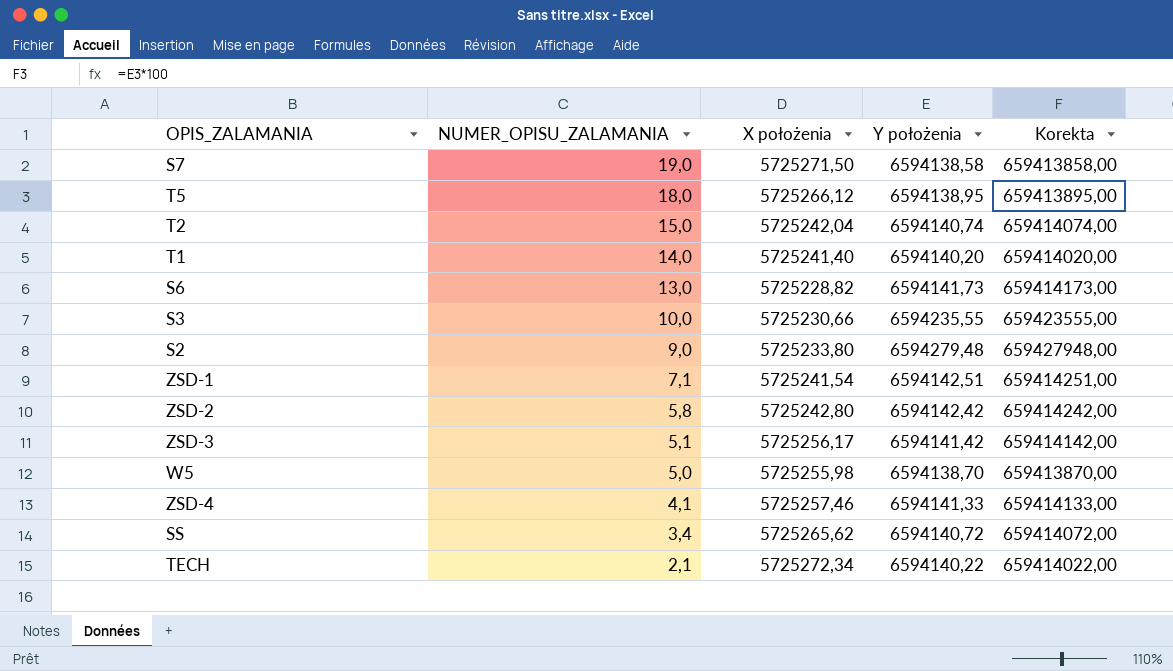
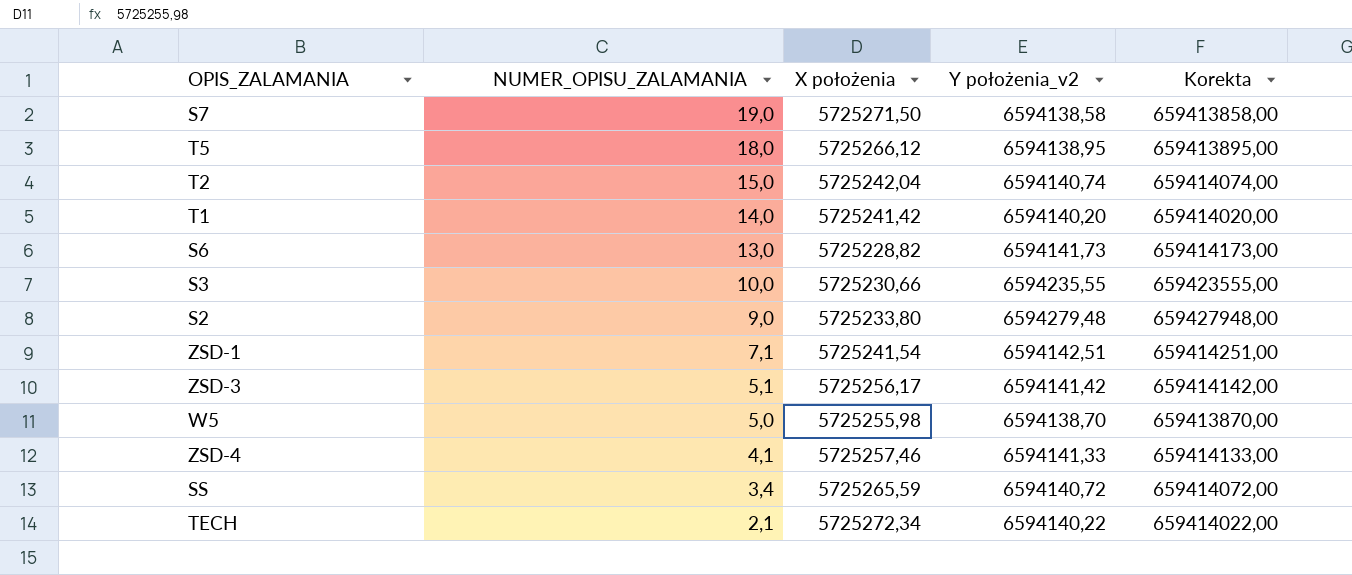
column name: Y położenia -> Y położenia_v2
row ZSD-2: 5,8 | 5725242,80 | 6594142,42 | 659414242,00 -> none
T1 | X położenia: 5725241,40 -> 5725241,42
SS | X położenia: 5725265,62 -> 5725265,59

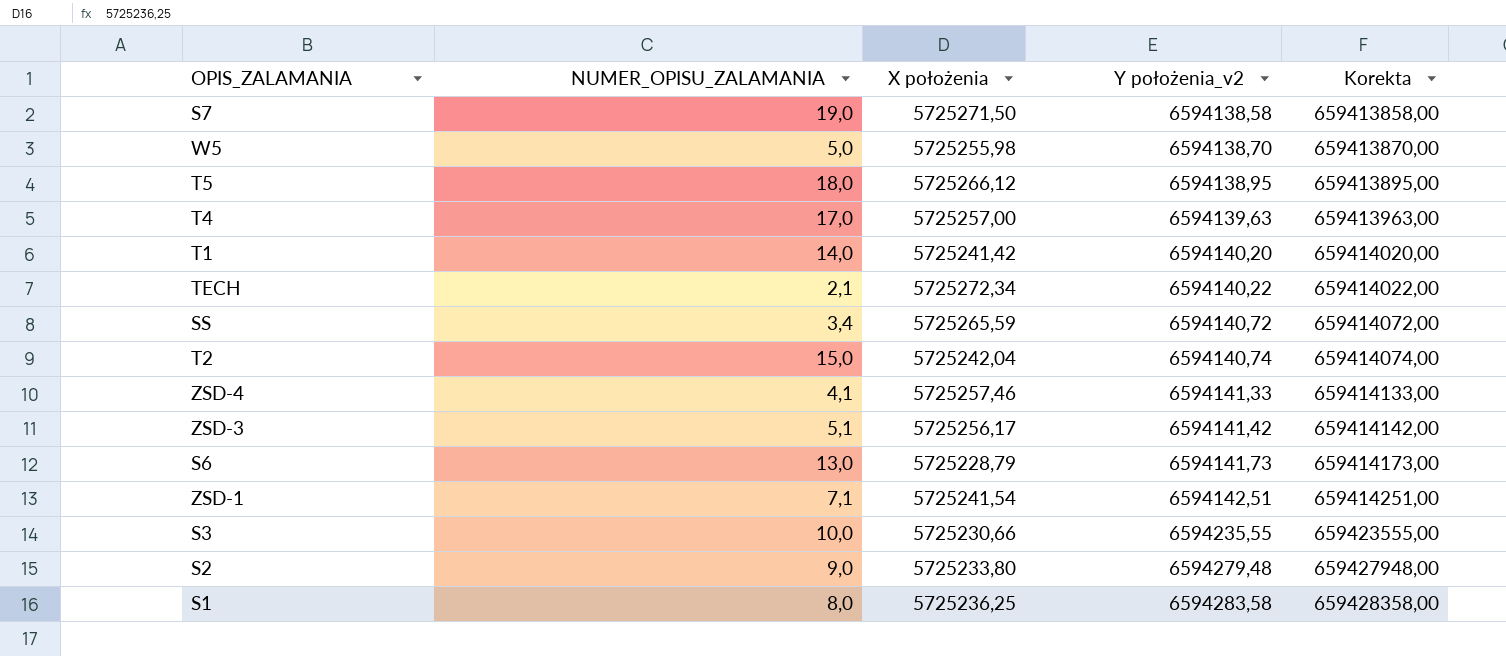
row order: NUMER_OPISU_ZALAMANIA descending -> Y położenia_v2 ascending
row T4: none -> 17,0 | 5725257,00 | 6594139,63 | 659413963,00
S6 | X położenia: 5725228,82 -> 5725228,79
row S1: none -> 8,0 | 5725236,25 | 6594283,58 | 659428358,00

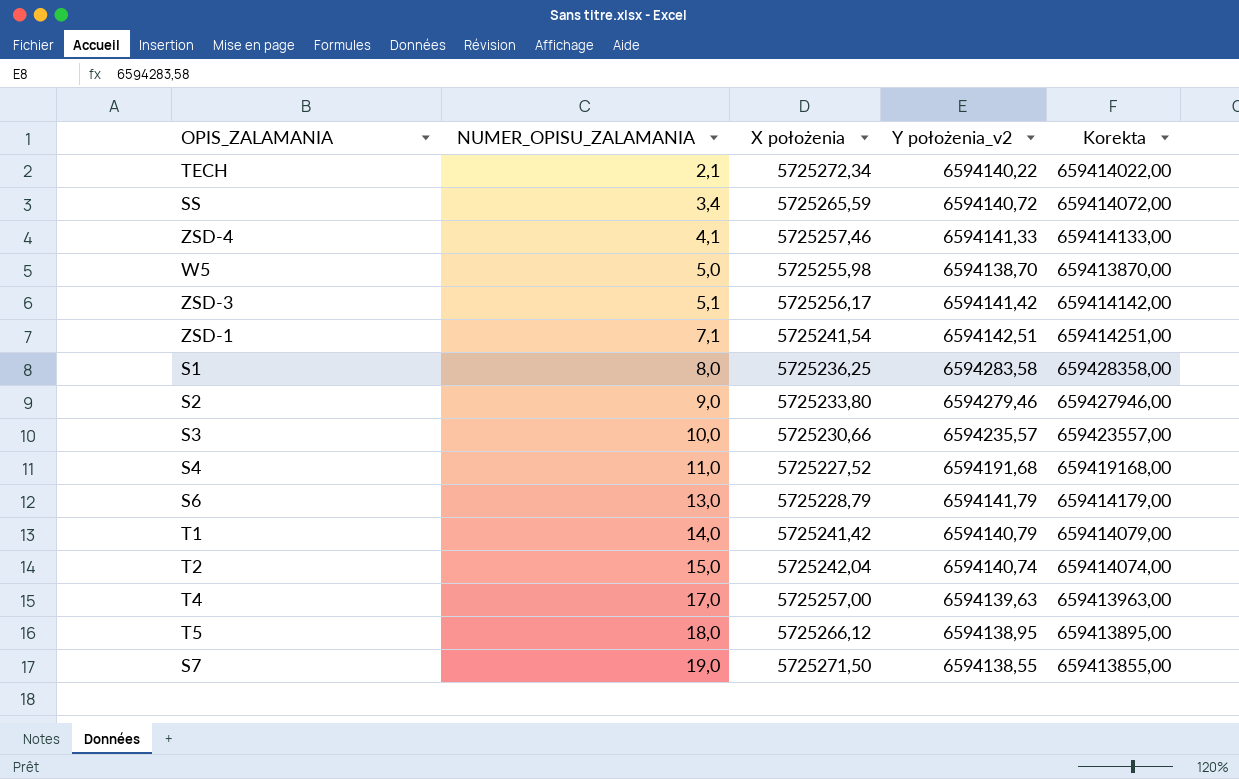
row order: Y położenia_v2 ascending -> NUMER_OPISU_ZALAMANIA ascending
S2 | Y położenia_v2: 6594279,48 -> 6594279,46
S2 | Korekta: 659427948,00 -> 659427946,00
S3 | Y położenia_v2: 6594235,55 -> 6594235,57
S3 | Korekta: 659423555,00 -> 659423557,00
row S4: none -> 11,0 | 5725227,52 | 6594191,68 | 659419168,00
S6 | Y położenia_v2: 6594141,73 -> 6594141,79
S6 | Korekta: 659414173,00 -> 659414179,00
T1 | Y położenia_v2: 6594140,20 -> 6594140,79
T1 | Korekta: 659414020,00 -> 659414079,00
S7 | Y położenia_v2: 6594138,58 -> 6594138,55
S7 | Korekta: 659413858,00 -> 659413855,00

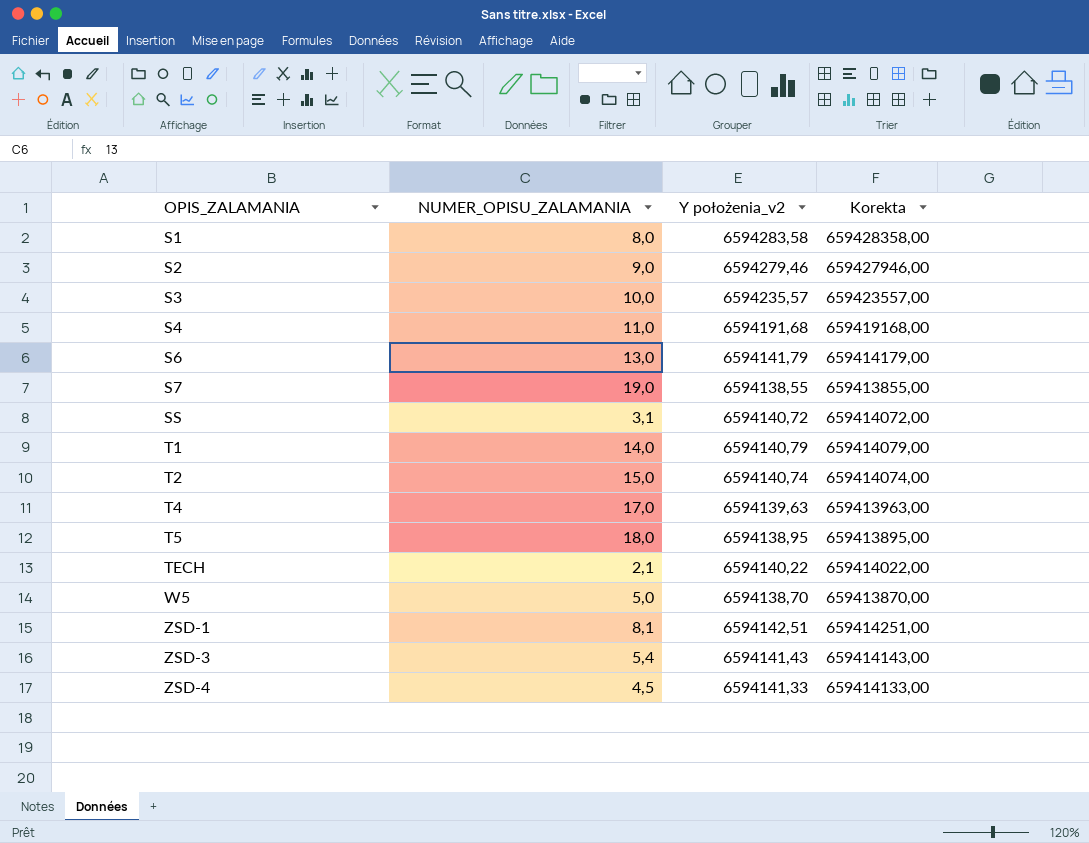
row order: NUMER_OPISU_ZALAMANIA ascending -> OPIS_ZALAMANIA ascending
column X położenia | position: 3 -> none
SS | NUMER_OPISU_ZALAMANIA: 3,4 -> 3,1
ZSD-1 | NUMER_OPISU_ZALAMANIA: 7,1 -> 8,1
ZSD-3 | NUMER_OPISU_ZALAMANIA: 5,1 -> 5,4
ZSD-3 | Y położenia_v2: 6594141,42 -> 6594141,43
ZSD-3 | Korekta: 659414142,00 -> 659414143,00
ZSD-4 | NUMER_OPISU_ZALAMANIA: 4,1 -> 4,5

